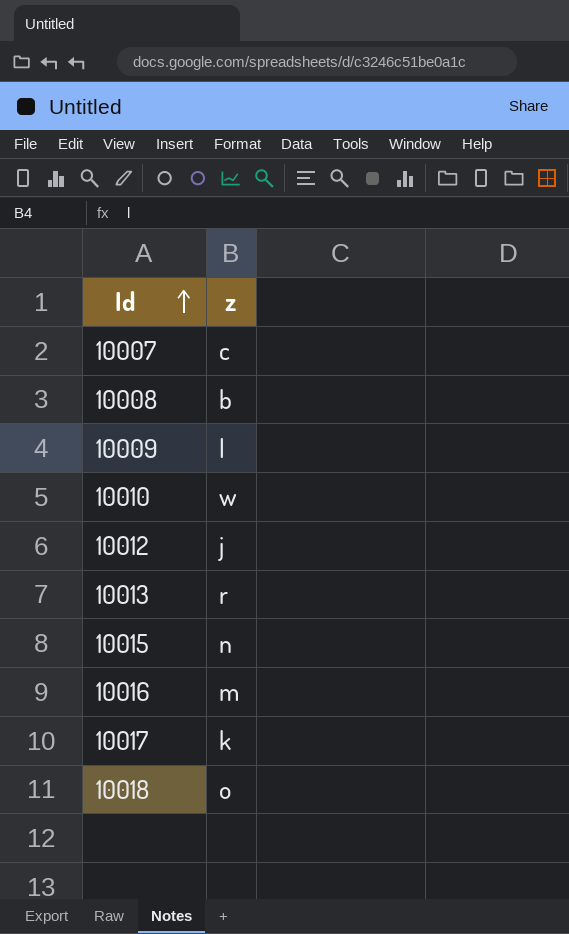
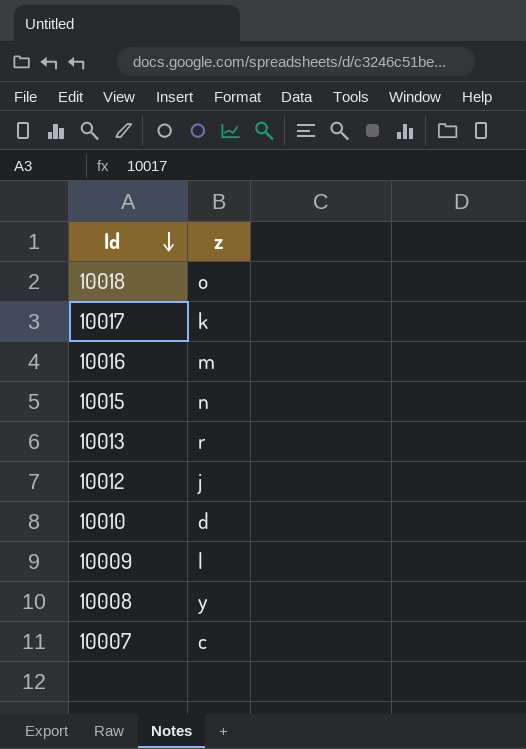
row order: Id ascending -> Id descending
10010 | z: w -> d
10008 | z: b -> y

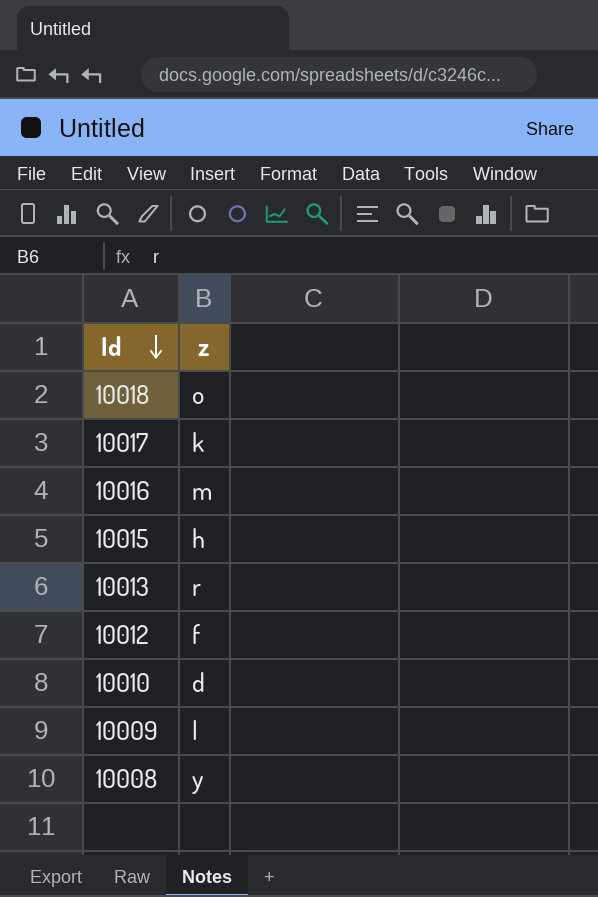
row 10007: c -> none
10015 | z: n -> h
10012 | z: j -> f

